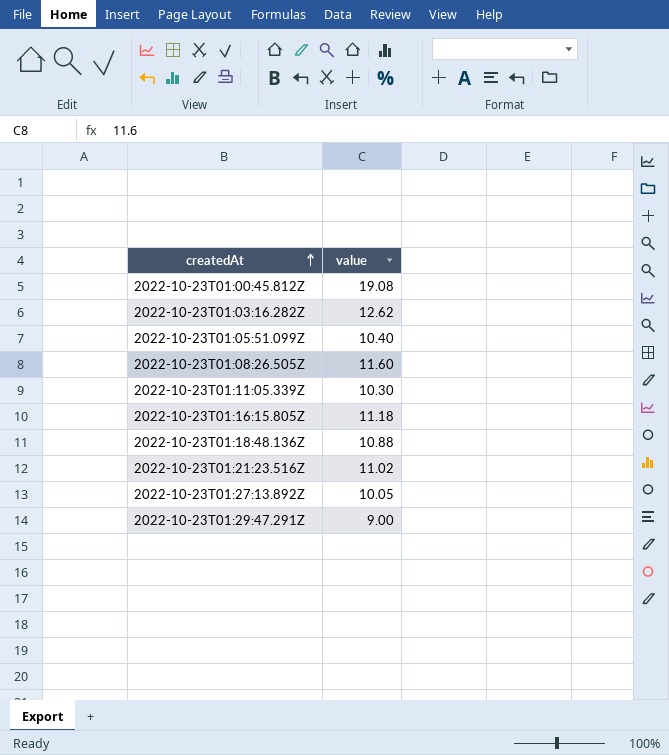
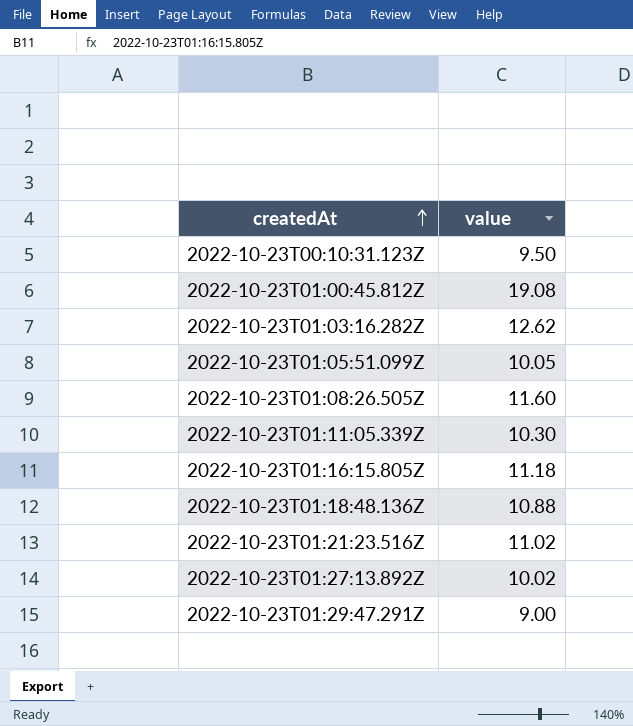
row 2022-10-23T00:10:31.123Z: none -> 9.50
2022-10-23T01:05:51.099Z | value: 10.40 -> 10.05
2022-10-23T01:27:13.892Z | value: 10.05 -> 10.02

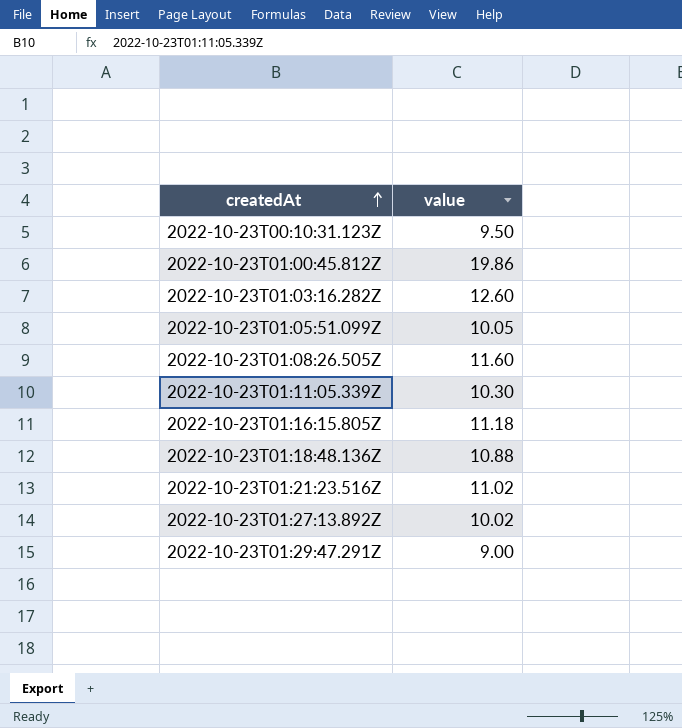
2022-10-23T01:00:45.812Z | value: 19.08 -> 19.86
2022-10-23T01:03:16.282Z | value: 12.62 -> 12.60

